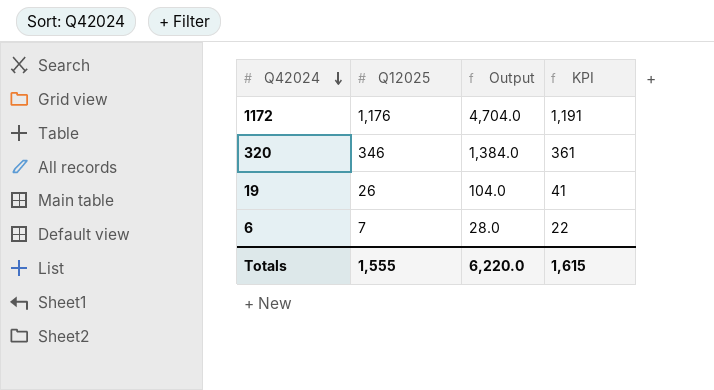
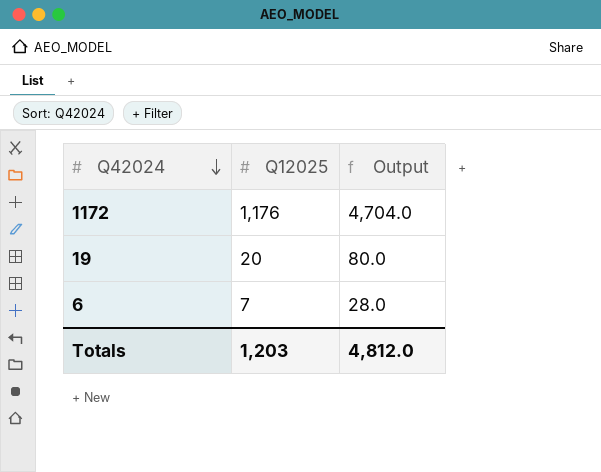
column KPI | formula: [Q12025] + 15 -> none
row 320: 346 | 1,384.0 | 361 -> none
19 | Q12025: 26 -> 20
19 | Output: 104.0 -> 80.0
Totals | Q12025: 1,555 -> 1,203
Totals | Output: 6,220.0 -> 4,812.0

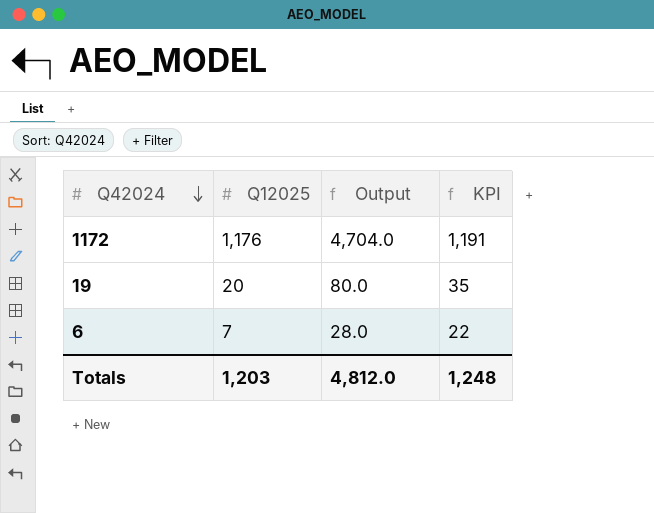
column KPI | formula: none -> [Q12025] + 15

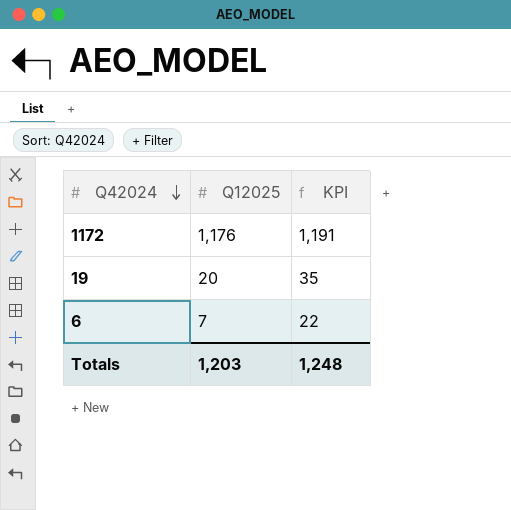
column Output | formula: [Q12025] * 4 -> none

